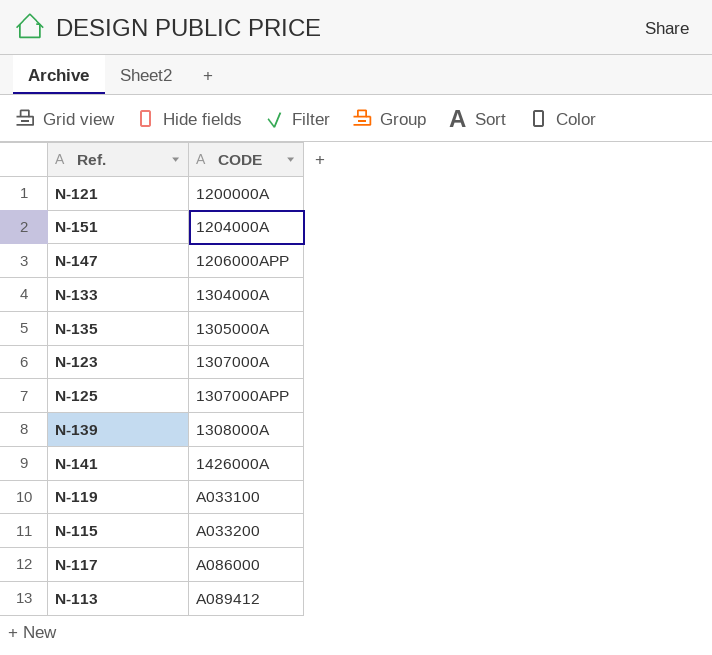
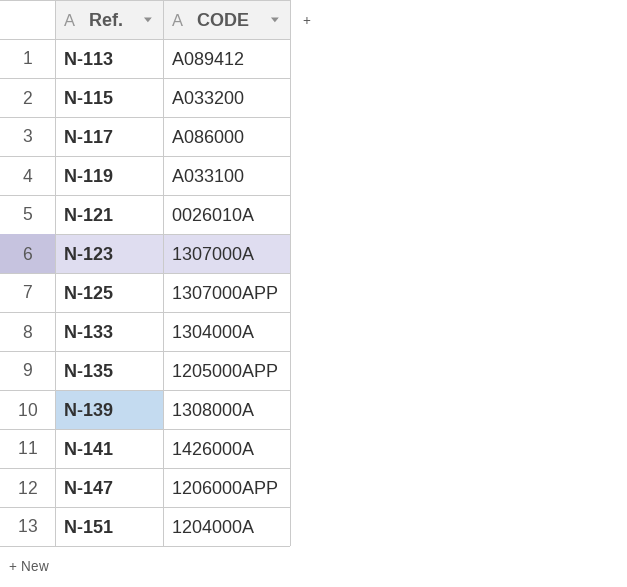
row order: CODE ascending -> Ref. ascending
N-121 | CODE: 1200000A -> 0026010A
N-135 | CODE: 1305000A -> 1205000APP

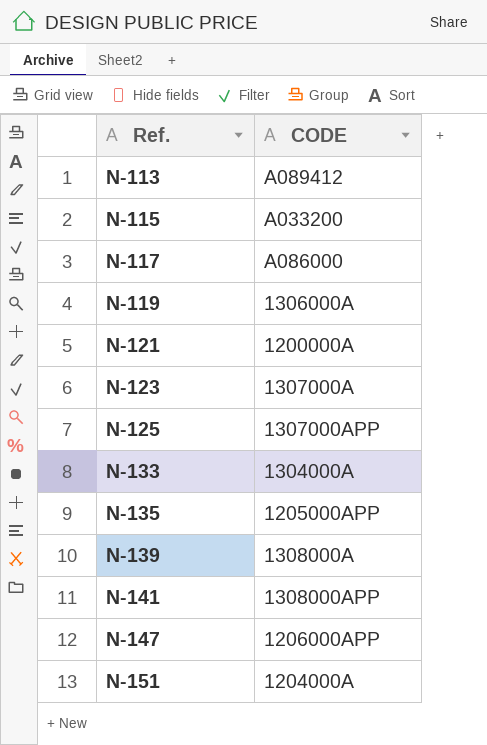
N-119 | CODE: A033100 -> 1306000A
N-121 | CODE: 0026010A -> 1200000A
N-141 | CODE: 1426000A -> 1308000APP

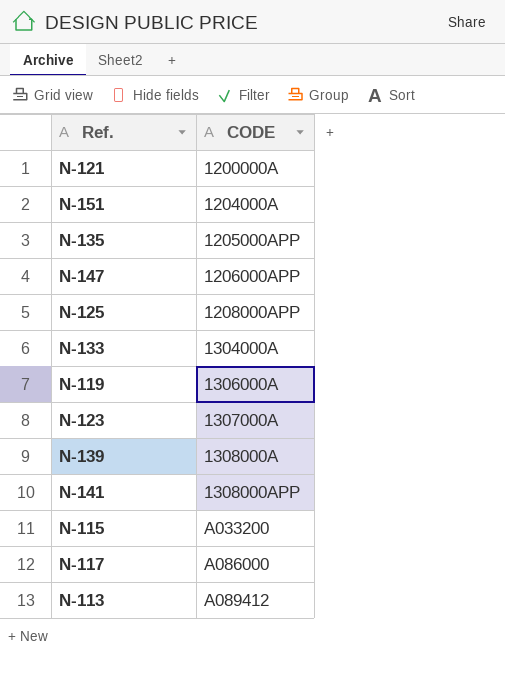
row order: Ref. ascending -> CODE ascending
N-125 | CODE: 1307000APP -> 1208000APP

